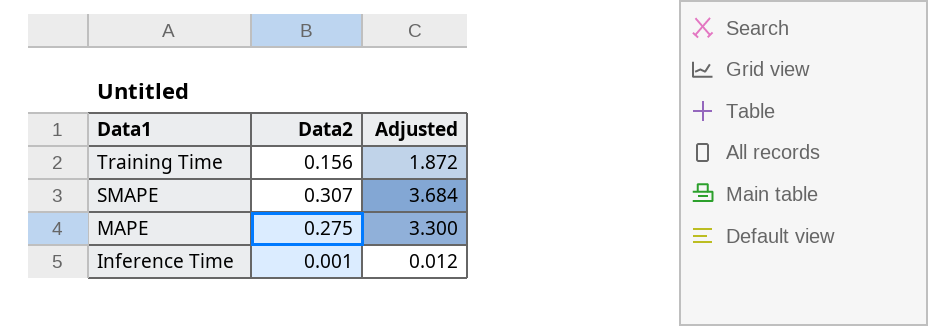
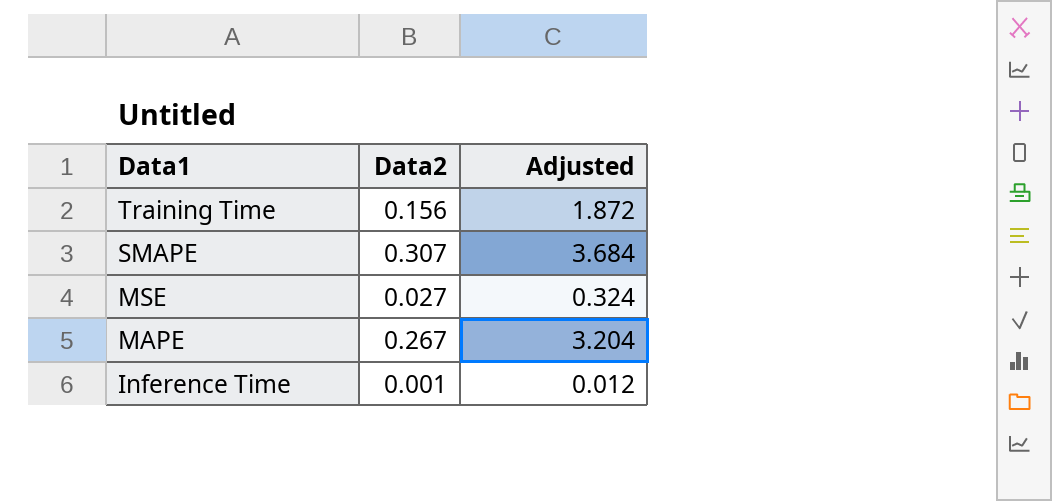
row MSE: none -> 0.027 | 0.324
MAPE | Data2: 0.275 -> 0.267
MAPE | Adjusted: 3.300 -> 3.204

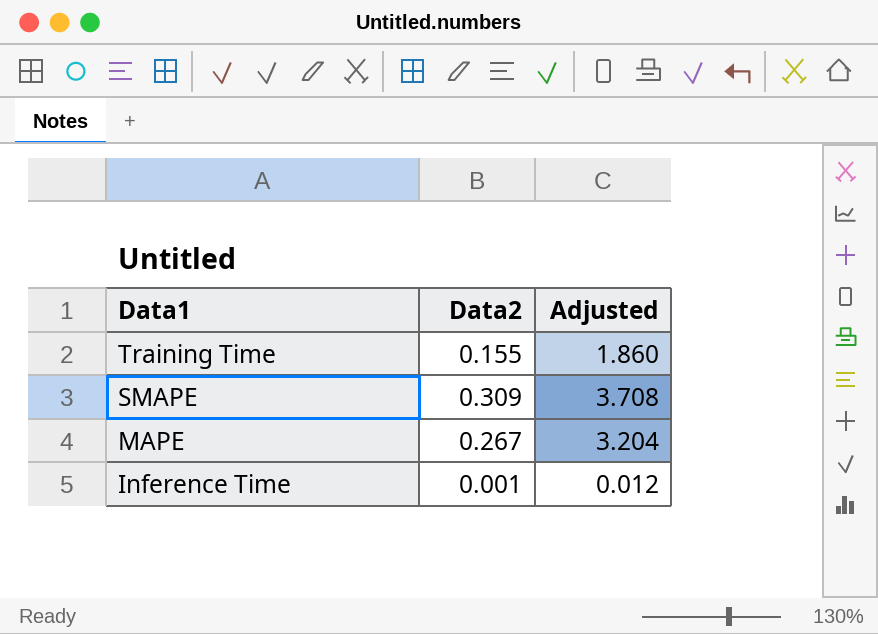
row MSE: 0.027 | 0.324 -> none
Training Time | Data2: 0.156 -> 0.155
Training Time | Adjusted: 1.872 -> 1.860
SMAPE | Data2: 0.307 -> 0.309
SMAPE | Adjusted: 3.684 -> 3.708

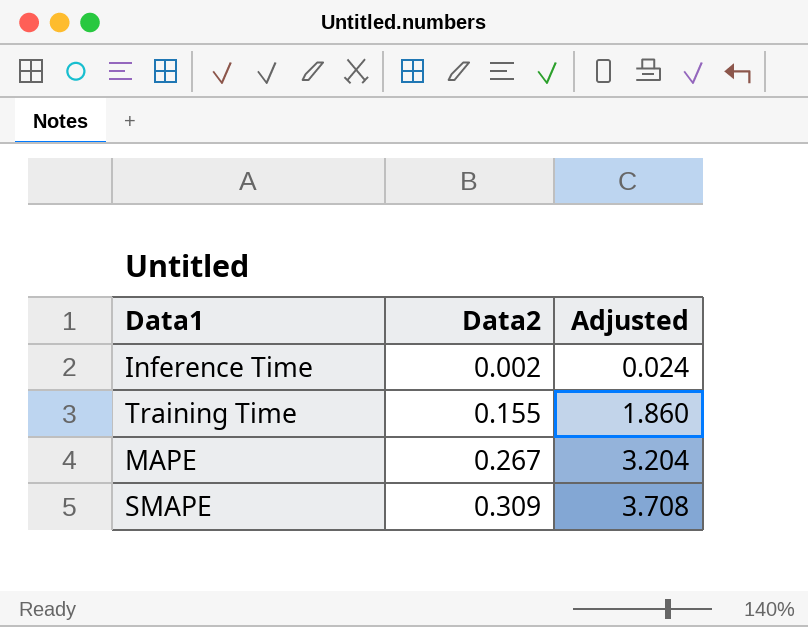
row order: Data1 descending -> Data2 ascending
Inference Time | Data2: 0.001 -> 0.002
Inference Time | Adjusted: 0.012 -> 0.024

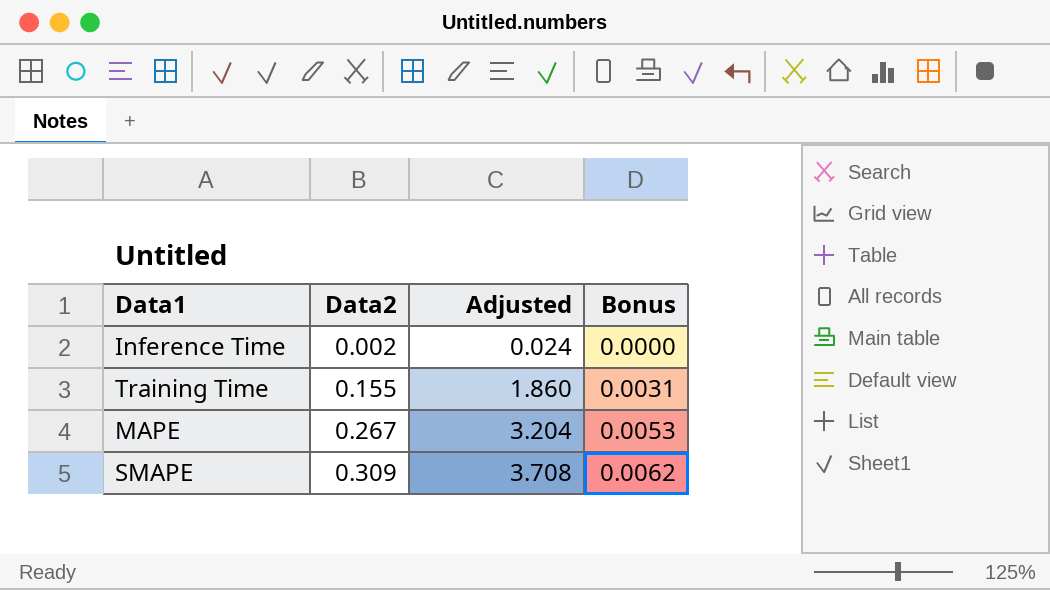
column Bonus | formula: none -> [Data2] * 0.02

